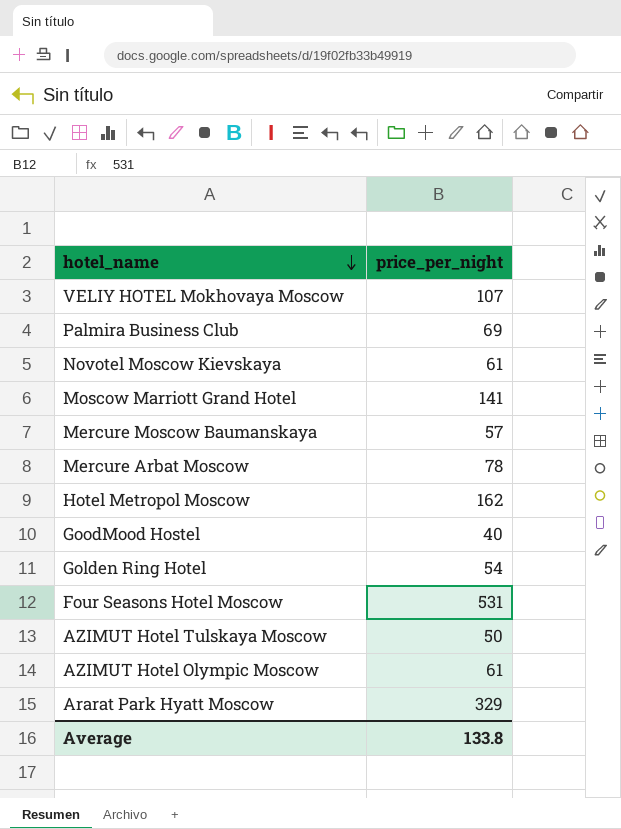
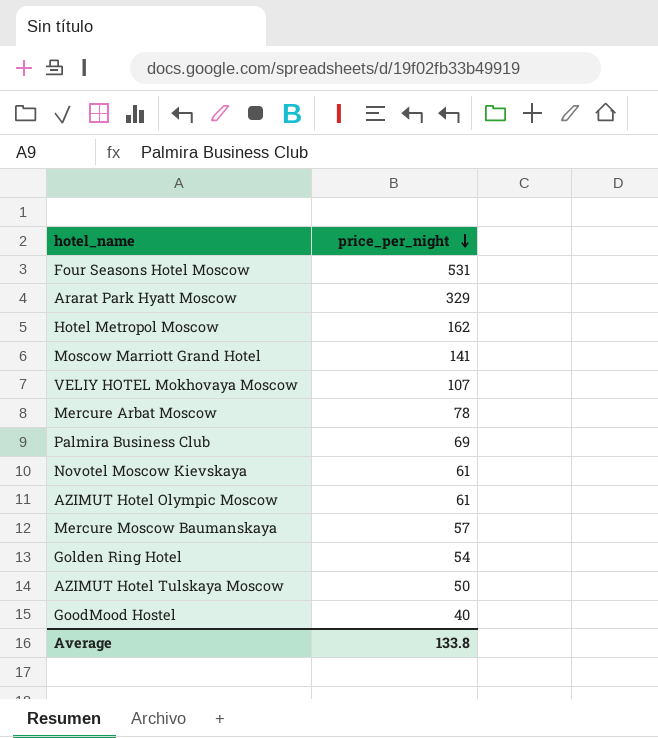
row order: hotel_name descending -> price_per_night descending

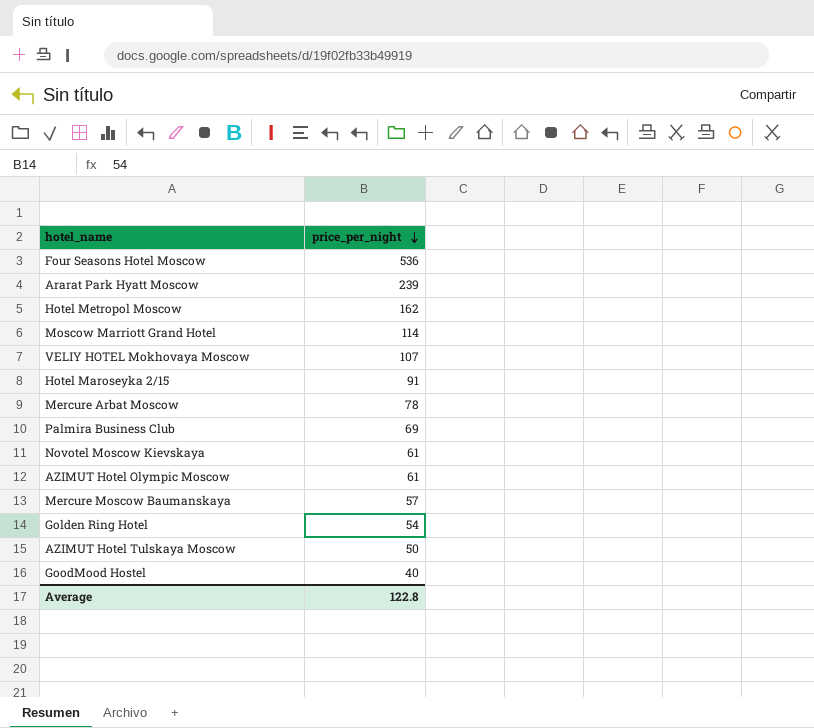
Four Seasons Hotel Moscow | price_per_night: 531 -> 536
Ararat Park Hyatt Moscow | price_per_night: 329 -> 239
Moscow Marriott Grand Hotel | price_per_night: 141 -> 114
row Hotel Maroseyka 2/15: none -> 91
Average | price_per_night: 133.8 -> 122.8

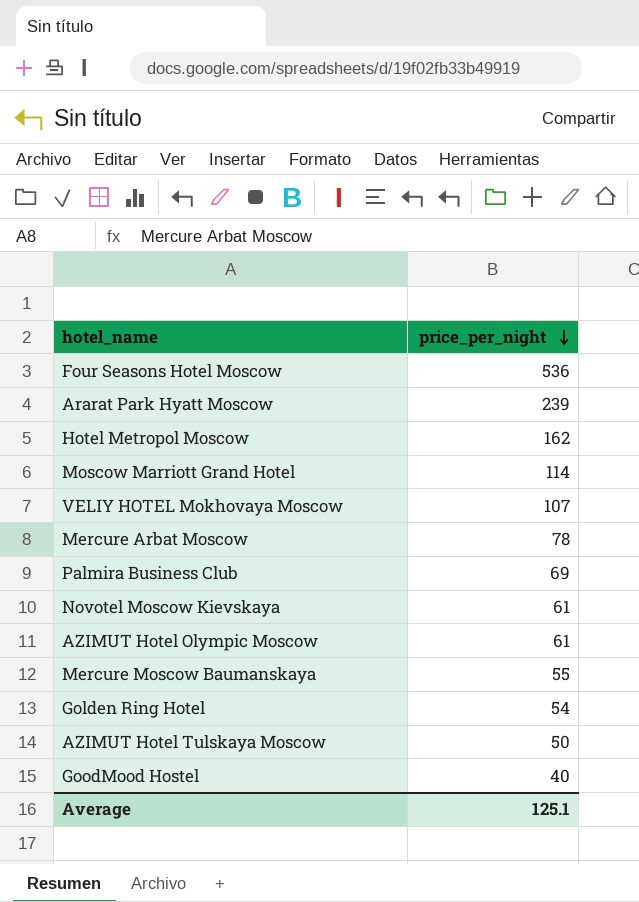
row Hotel Maroseyka 2/15: 91 -> none
Mercure Moscow Baumanskaya | price_per_night: 57 -> 55
Average | price_per_night: 122.8 -> 125.1

